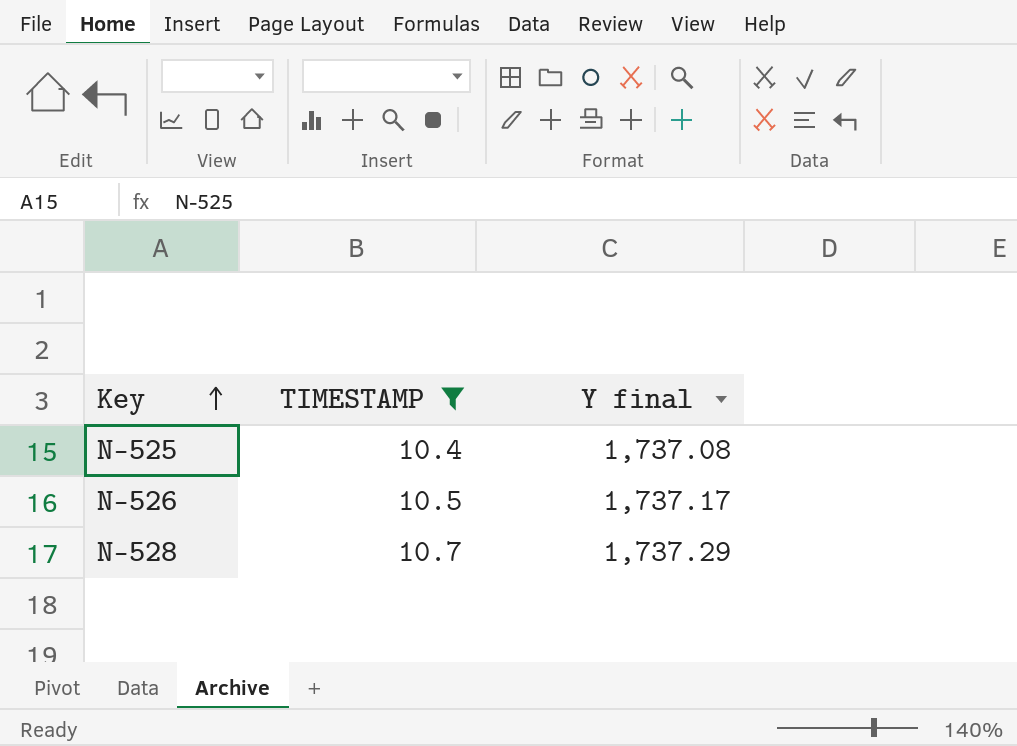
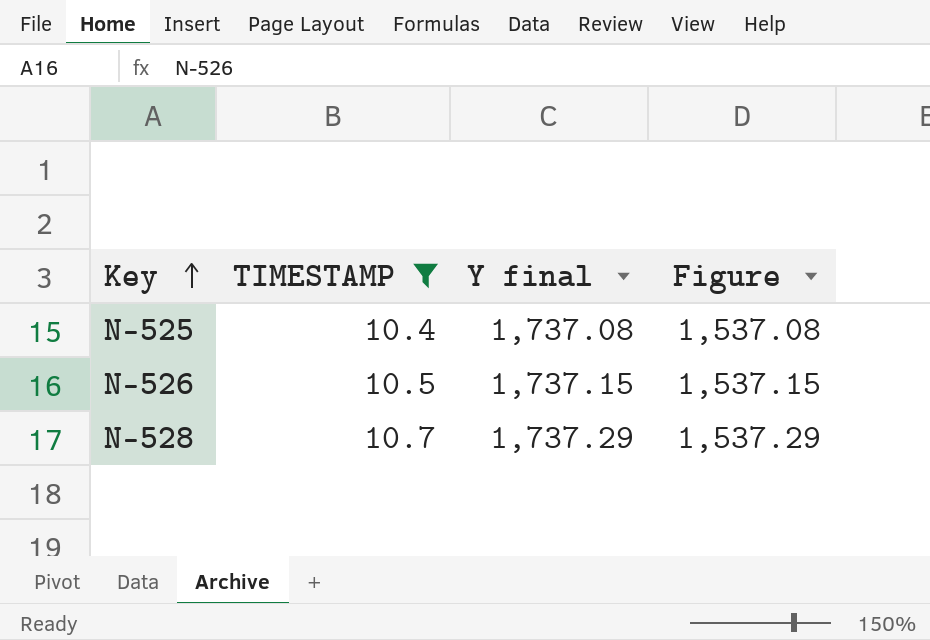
column Figure | formula: none -> [Y final] - 200
N-526 | Y final: 1,737.17 -> 1,737.15

